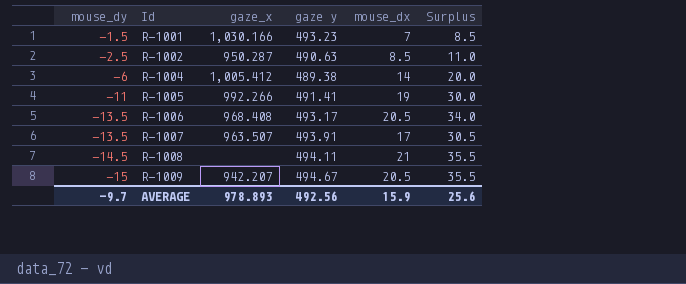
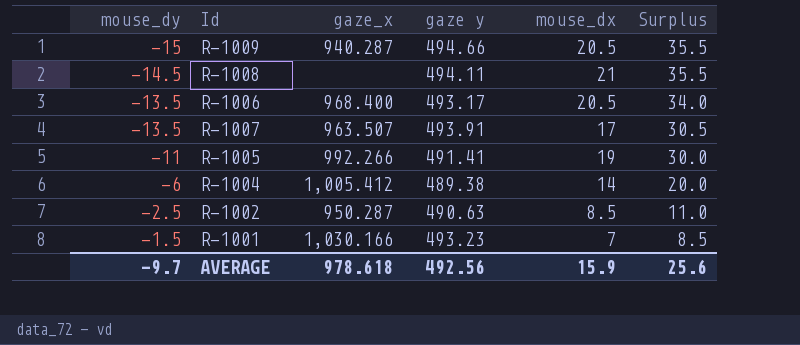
row order: mouse_dy descending -> mouse_dy ascending
R-1009 | gaze_x: 942.207 -> 940.287
R-1009 | gaze y: 494.67 -> 494.66
R-1006 | gaze_x: 968.408 -> 968.400
AVERAGE | gaze_x: 978.893 -> 978.618

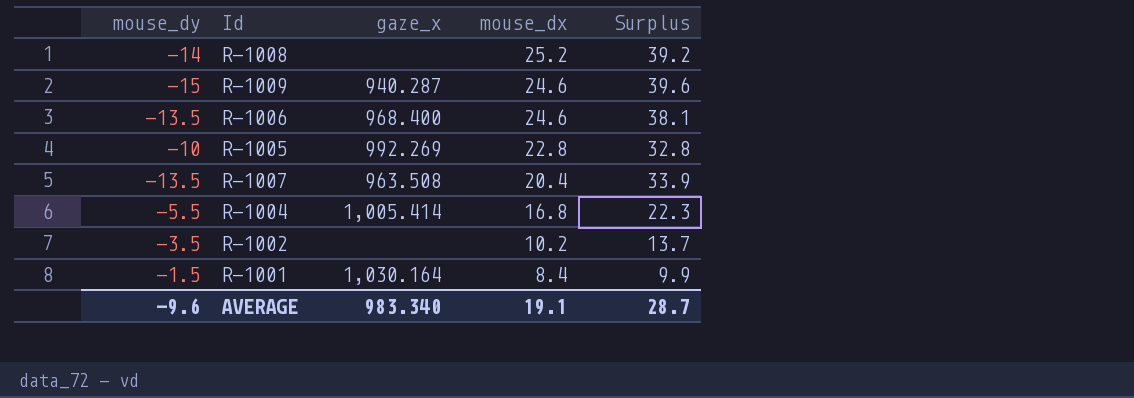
row order: mouse_dy ascending -> mouse_dx descending
column gaze y | position: 4 -> none
R-1008 | mouse_dy: -14.5 -> -14
R-1008 | mouse_dx: 21 -> 25.2
R-1008 | Surplus: 35.5 -> 39.2
R-1009 | mouse_dx: 20.5 -> 24.6
R-1009 | Surplus: 35.5 -> 39.6
R-1006 | mouse_dx: 20.5 -> 24.6
R-1006 | Surplus: 34.0 -> 38.1
R-1005 | mouse_dy: -11 -> -10
R-1005 | gaze_x: 992.266 -> 992.269
R-1005 | mouse_dx: 19 -> 22.8
R-1005 | Surplus: 30.0 -> 32.8
R-1007 | gaze_x: 963.507 -> 963.508
R-1007 | mouse_dx: 17 -> 20.4
R-1007 | Surplus: 30.5 -> 33.9
R-1004 | mouse_dy: -6 -> -5.5
R-1004 | gaze_x: 1,005.412 -> 1,005.414
R-1004 | mouse_dx: 14 -> 16.8
R-1004 | Surplus: 20.0 -> 22.3
R-1002 | mouse_dy: -2.5 -> -3.5
R-1002 | gaze_x: 950.287 -> none
R-1002 | mouse_dx: 8.5 -> 10.2
R-1002 | Surplus: 11.0 -> 13.7
R-1001 | gaze_x: 1,030.166 -> 1,030.164
R-1001 | mouse_dx: 7 -> 8.4
R-1001 | Surplus: 8.5 -> 9.9
AVERAGE | mouse_dy: -9.7 -> -9.6
AVERAGE | gaze_x: 978.618 -> 983.340
AVERAGE | mouse_dx: 15.9 -> 19.1
AVERAGE | Surplus: 25.6 -> 28.7

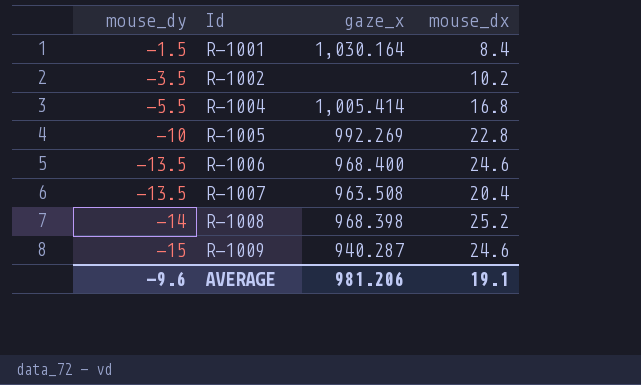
row order: mouse_dx descending -> mouse_dy descending
column Surplus | formula: [mouse_dx] - [mouse_dy] -> none
R-1008 | gaze_x: none -> 968.398
AVERAGE | gaze_x: 983.340 -> 981.206

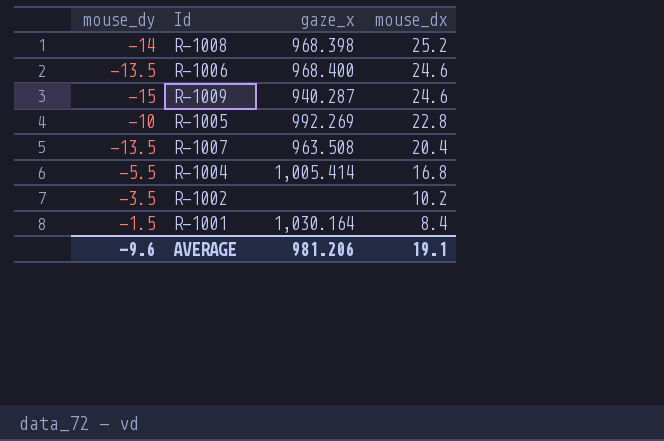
row order: mouse_dy descending -> mouse_dx descending

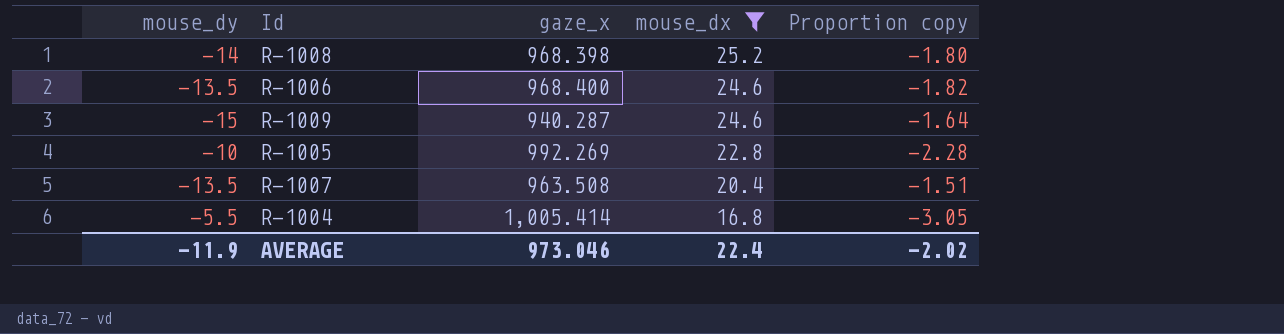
filter: none -> mouse_dx >= 16.8
column Proportion copy | formula: none -> [mouse_dx] / [mouse_dy]
AVERAGE | mouse_dy: -9.6 -> -11.9
AVERAGE | gaze_x: 981.206 -> 973.046
AVERAGE | mouse_dx: 19.1 -> 22.4

